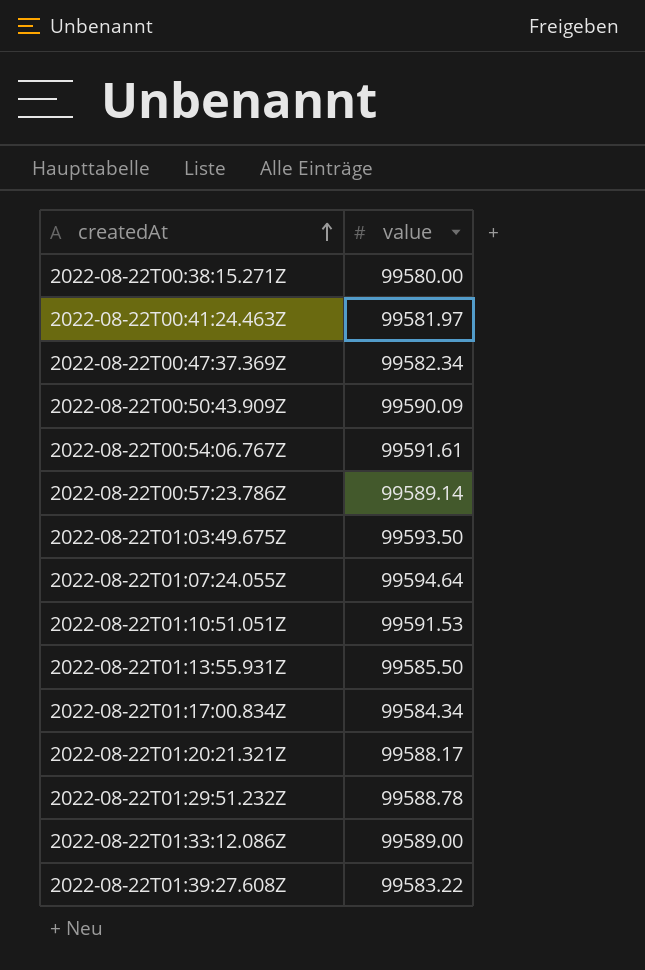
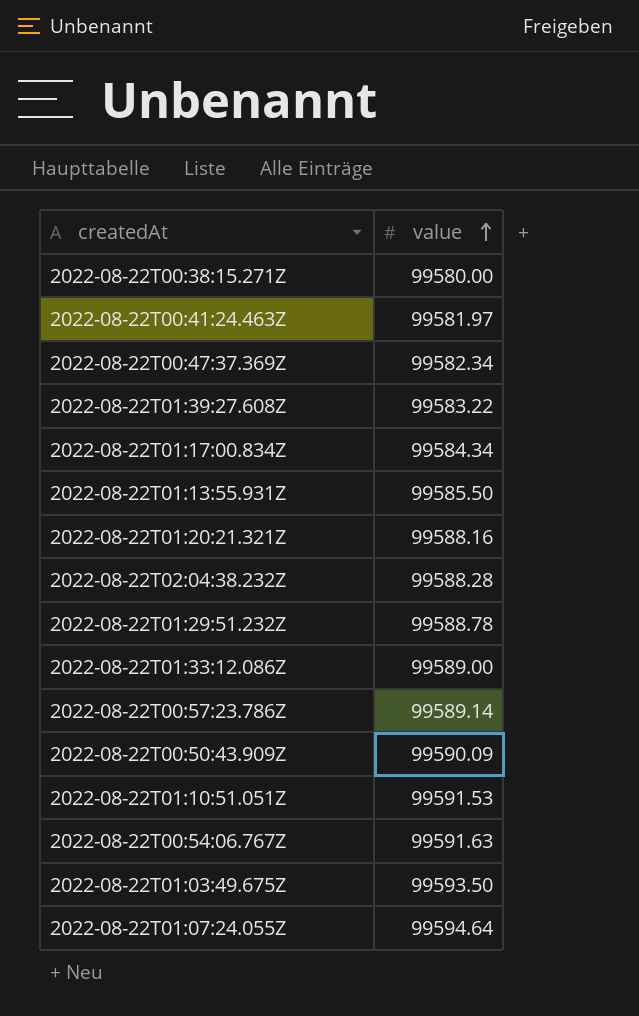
row order: createdAt ascending -> value ascending
2022-08-22T01:20:21.321Z | value: 99588.17 -> 99588.16
row 2022-08-22T02:04:38.232Z: none -> 99588.28
2022-08-22T00:54:06.767Z | value: 99591.61 -> 99591.63

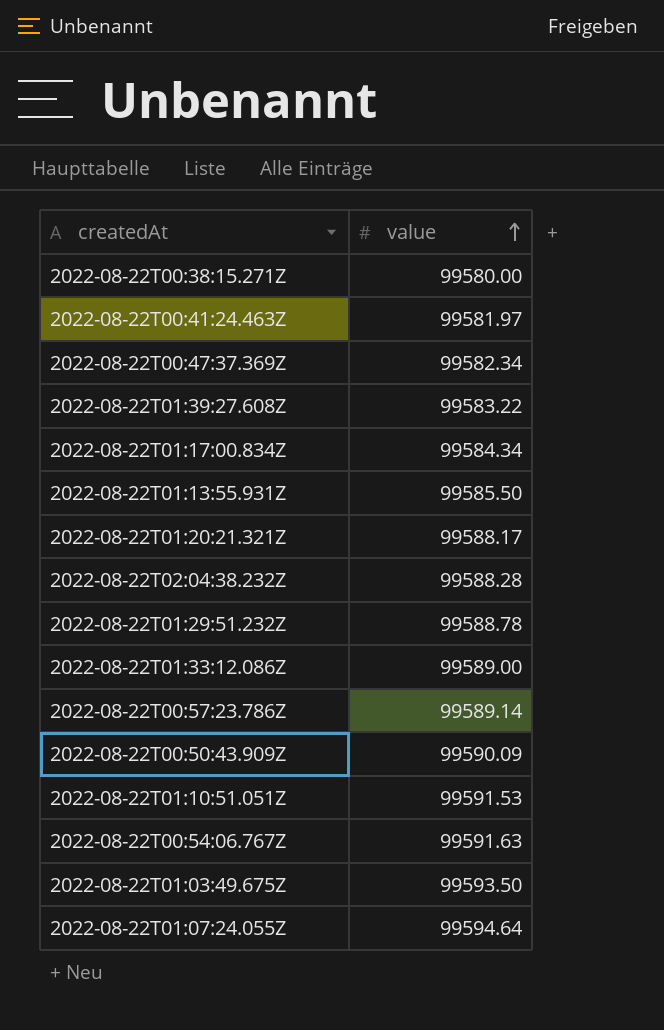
2022-08-22T01:20:21.321Z | value: 99588.16 -> 99588.17

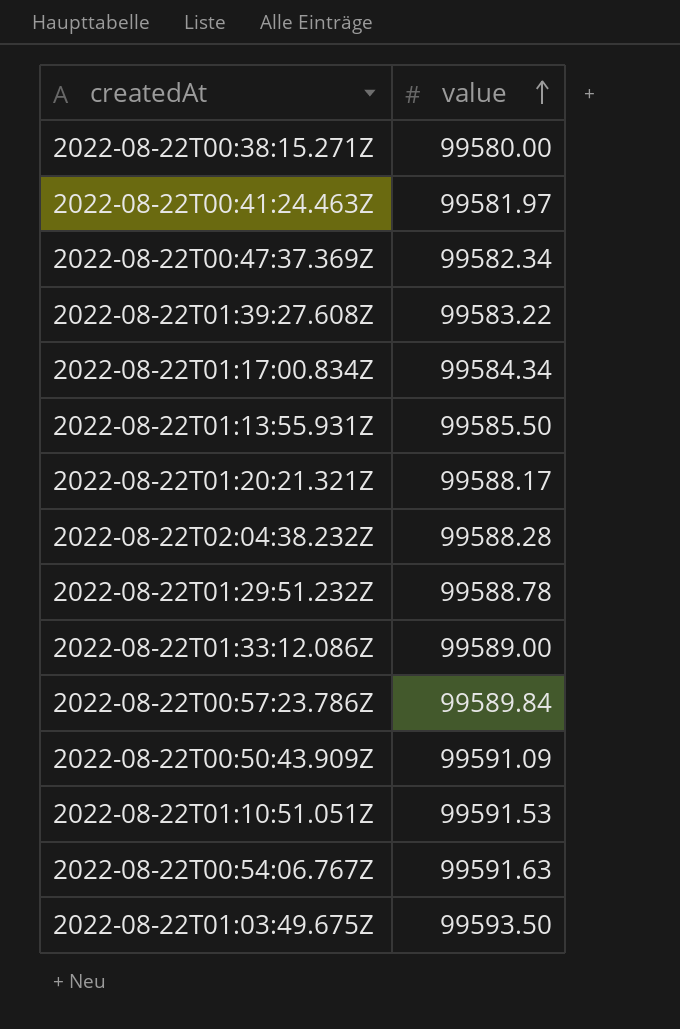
row 2022-08-22T01:07:24.055Z: 99594.64 -> none
2022-08-22T00:57:23.786Z | value: 99589.14 -> 99589.84
2022-08-22T00:50:43.909Z | value: 99590.09 -> 99591.09

